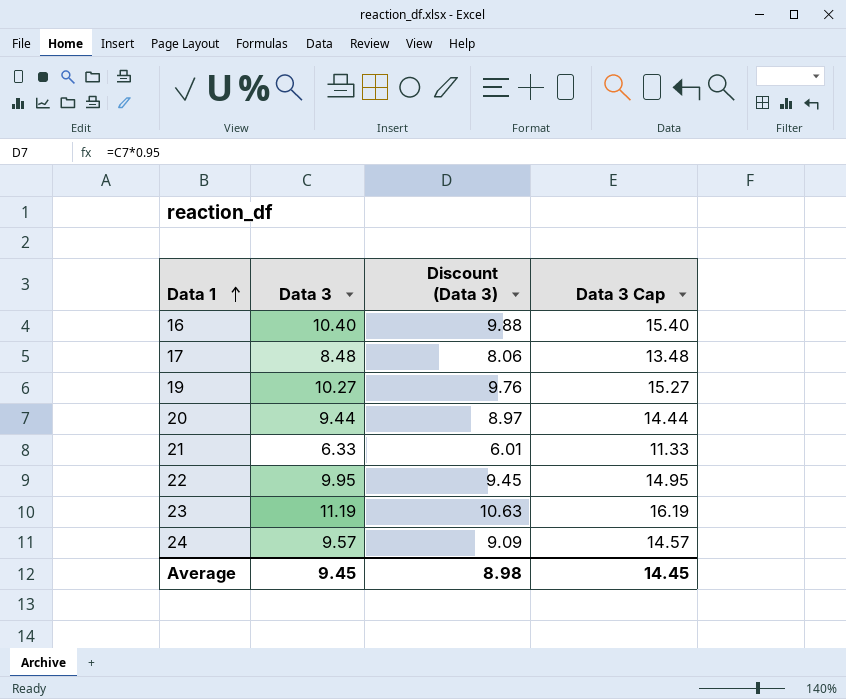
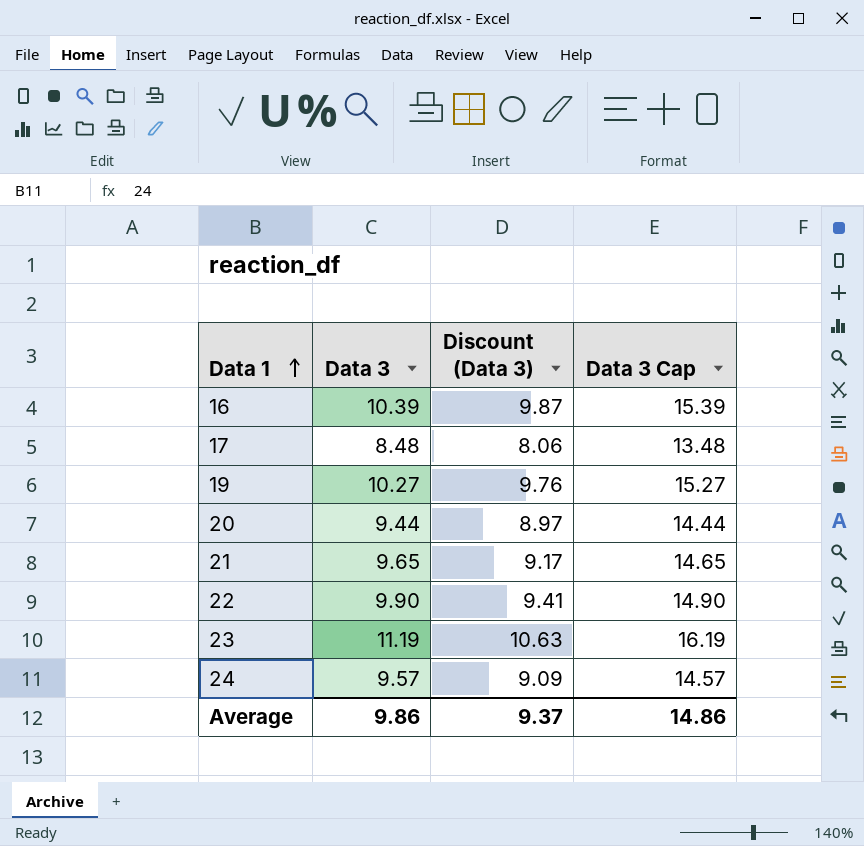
16 | Data 3: 10.40 -> 10.39
16 | Discount (Data 3): 9.88 -> 9.87
16 | Data 3 Cap: 15.40 -> 15.39
21 | Data 3: 6.33 -> 9.65
21 | Discount (Data 3): 6.01 -> 9.17
21 | Data 3 Cap: 11.33 -> 14.65
22 | Data 3: 9.95 -> 9.90
22 | Discount (Data 3): 9.45 -> 9.41
22 | Data 3 Cap: 14.95 -> 14.90
Average | Data 3: 9.45 -> 9.86
Average | Discount (Data 3): 8.98 -> 9.37
Average | Data 3 Cap: 14.45 -> 14.86

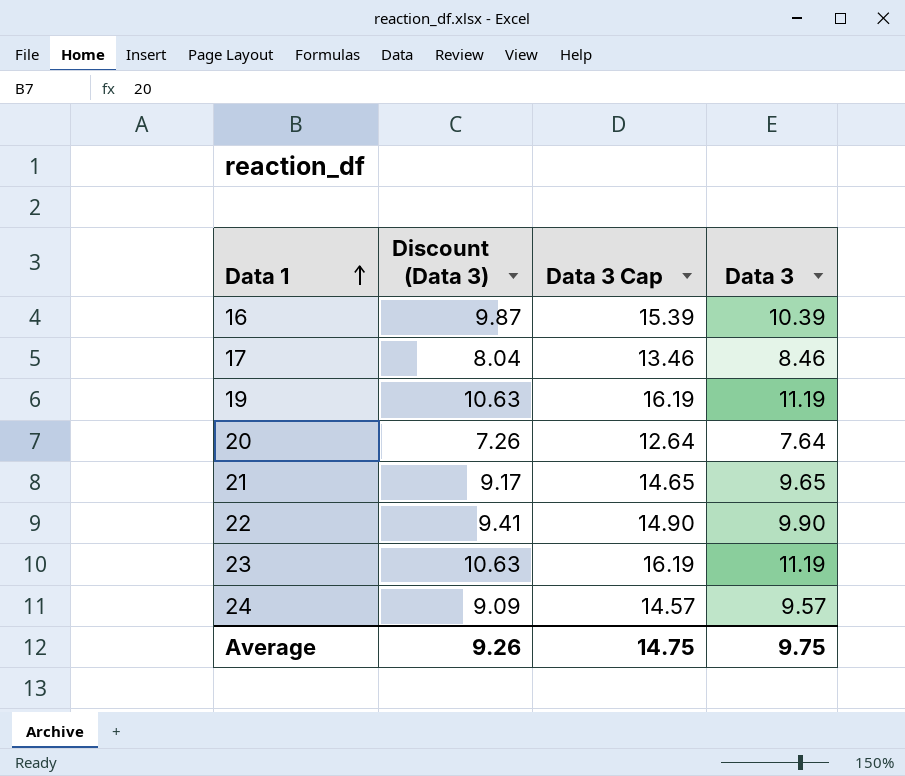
column Data 3 | position: 2 -> 4
17 | Discount (Data 3): 8.06 -> 8.04
17 | Data 3 Cap: 13.48 -> 13.46
17 | Data 3: 8.48 -> 8.46
19 | Discount (Data 3): 9.76 -> 10.63
19 | Data 3 Cap: 15.27 -> 16.19
19 | Data 3: 10.27 -> 11.19
20 | Discount (Data 3): 8.97 -> 7.26
20 | Data 3 Cap: 14.44 -> 12.64
20 | Data 3: 9.44 -> 7.64
Average | Discount (Data 3): 9.37 -> 9.26
Average | Data 3 Cap: 14.86 -> 14.75
Average | Data 3: 9.86 -> 9.75

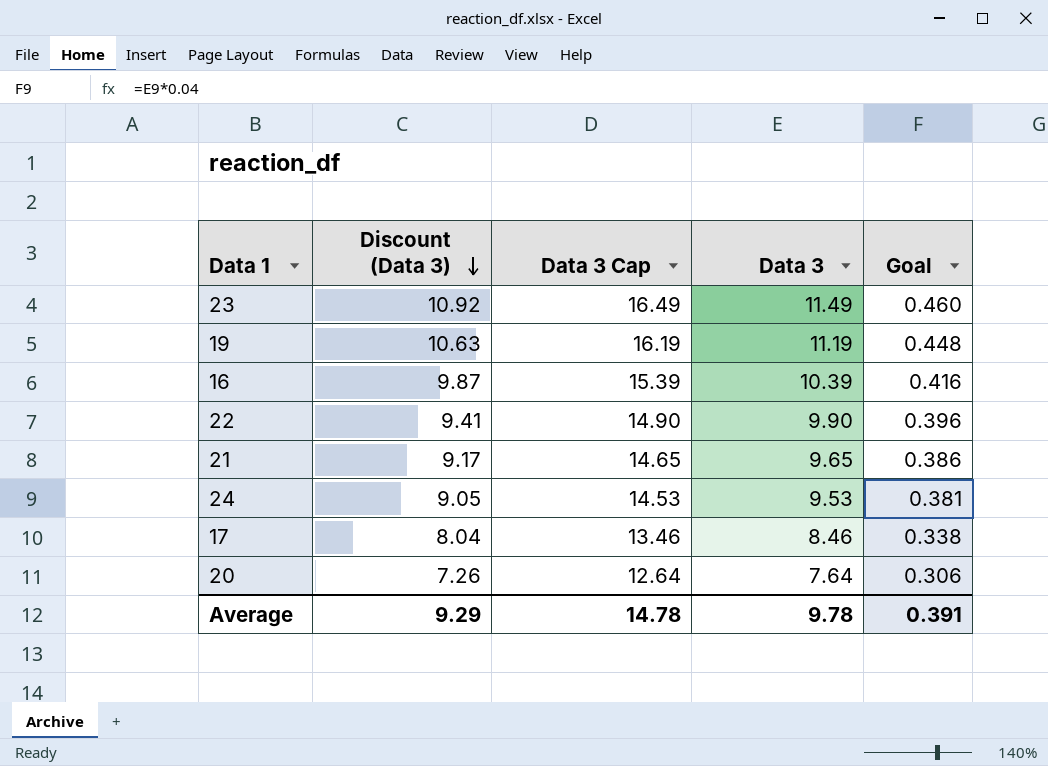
row order: Data 1 ascending -> Discount (Data 3) descending
column Goal | formula: none -> [Data 3] * 0.04
23 | Discount (Data 3): 10.63 -> 10.92
23 | Data 3 Cap: 16.19 -> 16.49
23 | Data 3: 11.19 -> 11.49
24 | Discount (Data 3): 9.09 -> 9.05
24 | Data 3 Cap: 14.57 -> 14.53
24 | Data 3: 9.57 -> 9.53
Average | Discount (Data 3): 9.26 -> 9.29
Average | Data 3 Cap: 14.75 -> 14.78
Average | Data 3: 9.75 -> 9.78

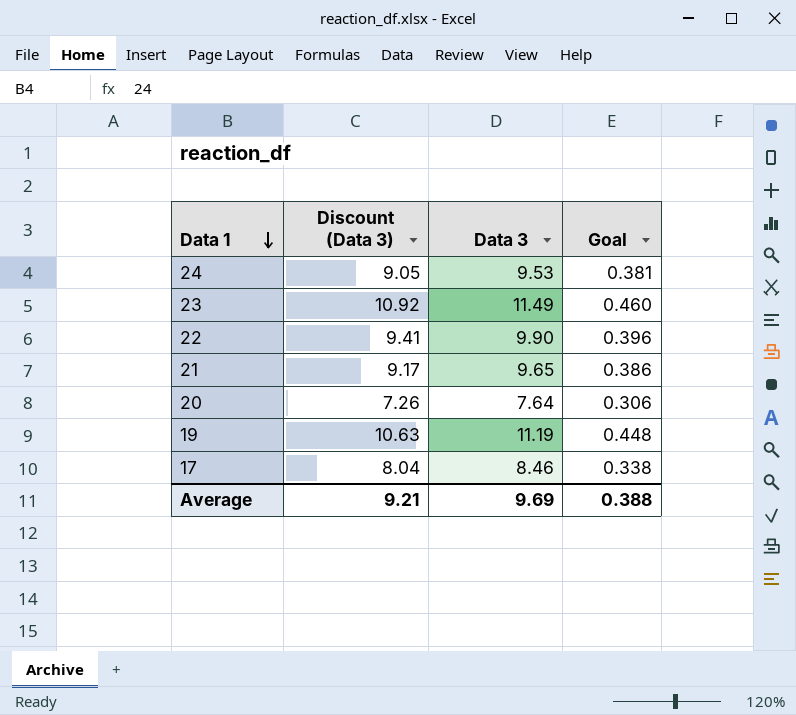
row order: Discount (Data 3) descending -> Data 1 descending
column Data 3 Cap | formula: [Data 3] + 5 -> none
row 16: 9.87 | 15.39 | 10.39 | 0.416 -> none
Average | Discount (Data 3): 9.29 -> 9.21
Average | Data 3: 9.78 -> 9.69
Average | Goal: 0.391 -> 0.388

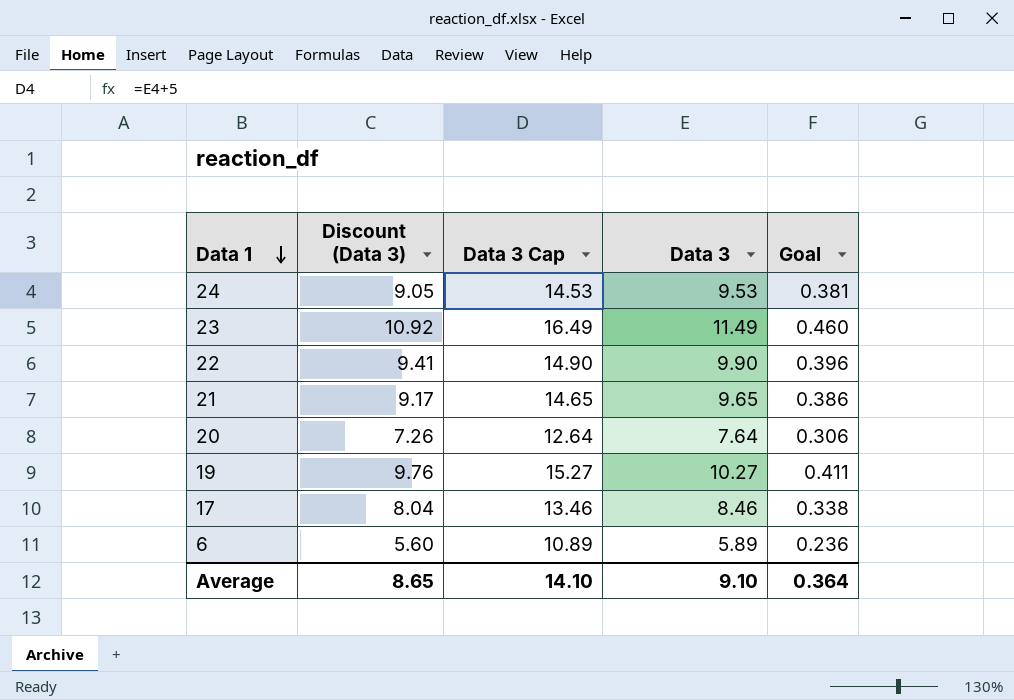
column Data 3 Cap | formula: none -> [Data 3] + 5
19 | Discount (Data 3): 10.63 -> 9.76
19 | Data 3: 11.19 -> 10.27
19 | Goal: 0.448 -> 0.411
row 6: none -> 5.60 | 10.89 | 5.89 | 0.236
Average | Discount (Data 3): 9.21 -> 8.65
Average | Data 3: 9.69 -> 9.10
Average | Goal: 0.388 -> 0.364

